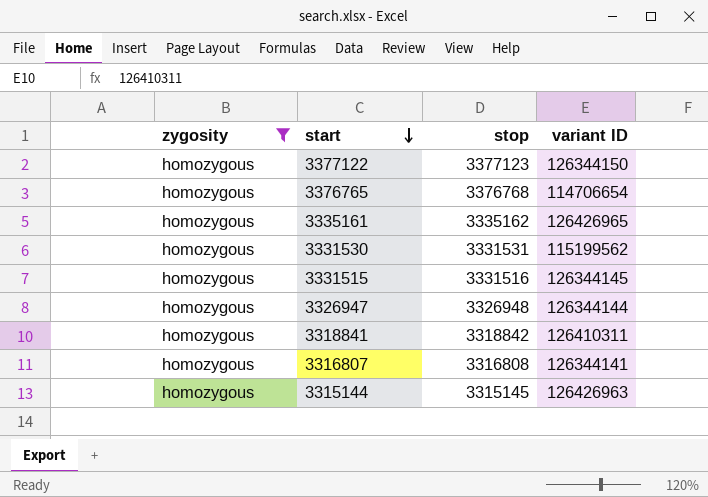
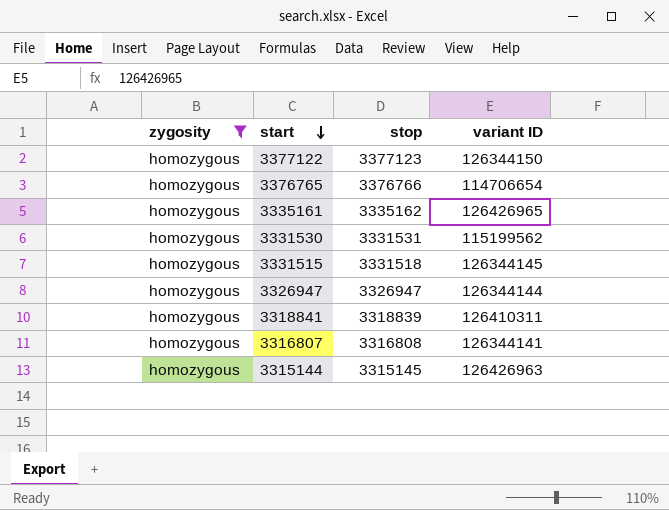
3376765 | stop: 3376768 -> 3376766
3331515 | stop: 3331516 -> 3331518
3326947 | stop: 3326948 -> 3326947
3318841 | stop: 3318842 -> 3318839

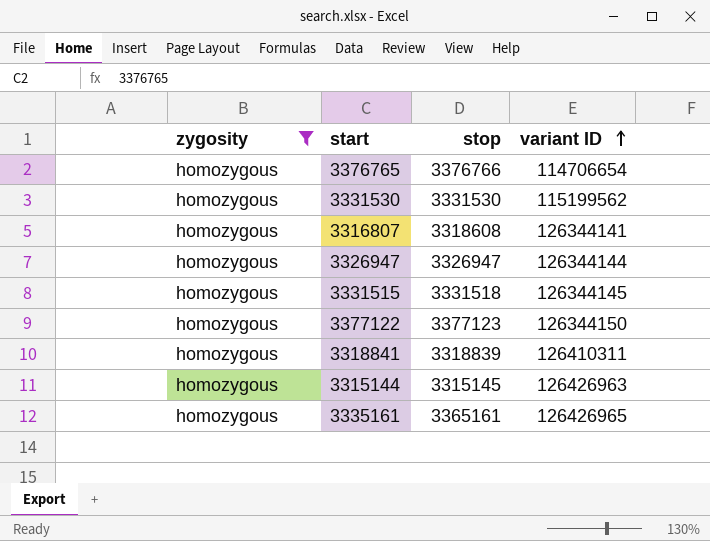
row order: start descending -> variant ID ascending
3331530 | stop: 3331531 -> 3331530
3316807 | stop: 3316808 -> 3318608
3335161 | stop: 3335162 -> 3365161

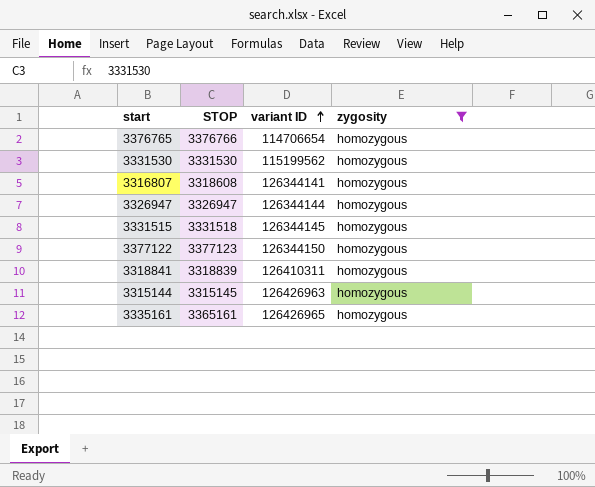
column name: stop -> STOP
column zygosity | position: 1 -> 4

